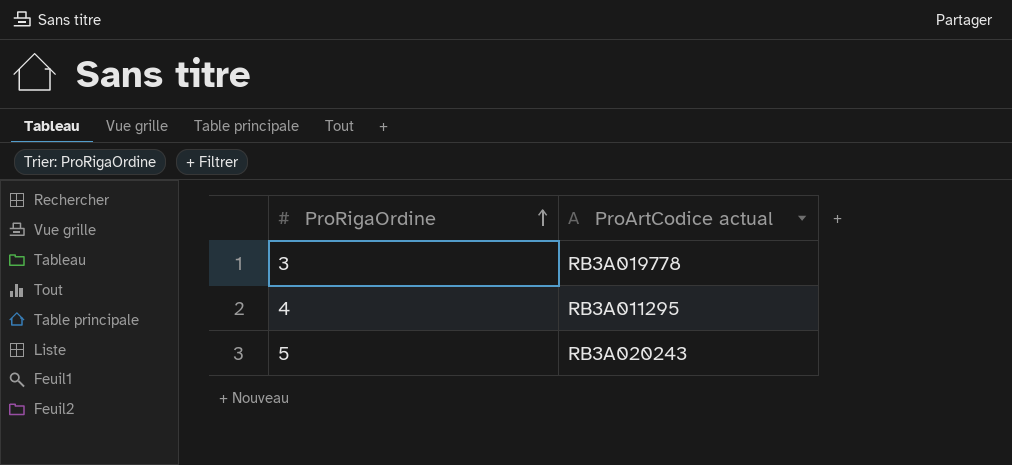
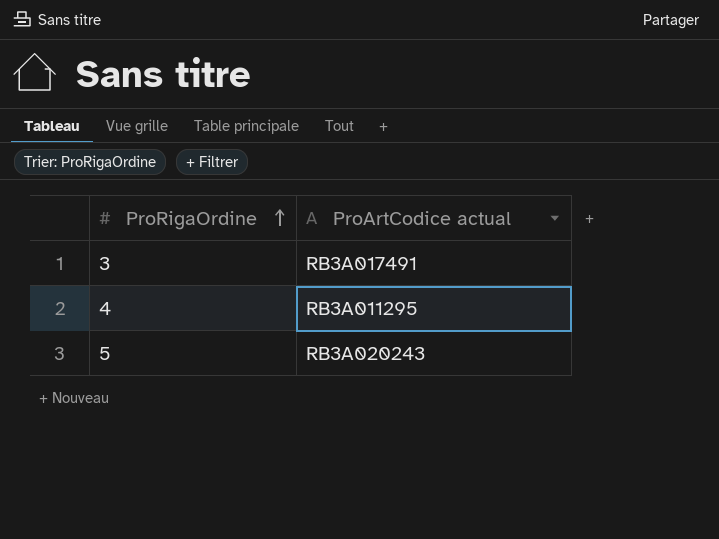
3 | ProArtCodice actual: RB3A019778 -> RB3A017491

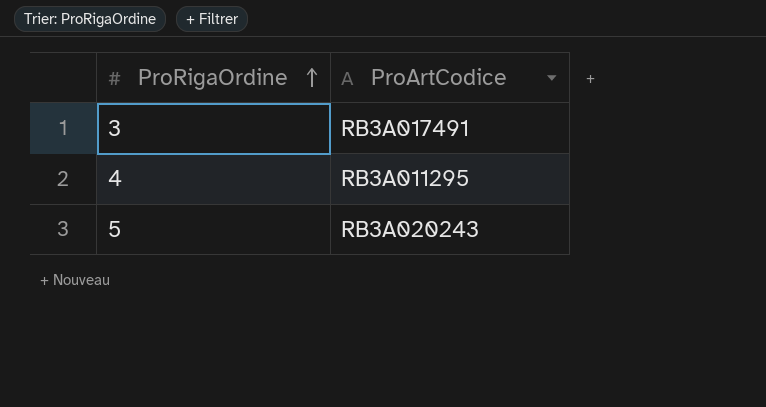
column name: ProArtCodice actual -> ProArtCodice

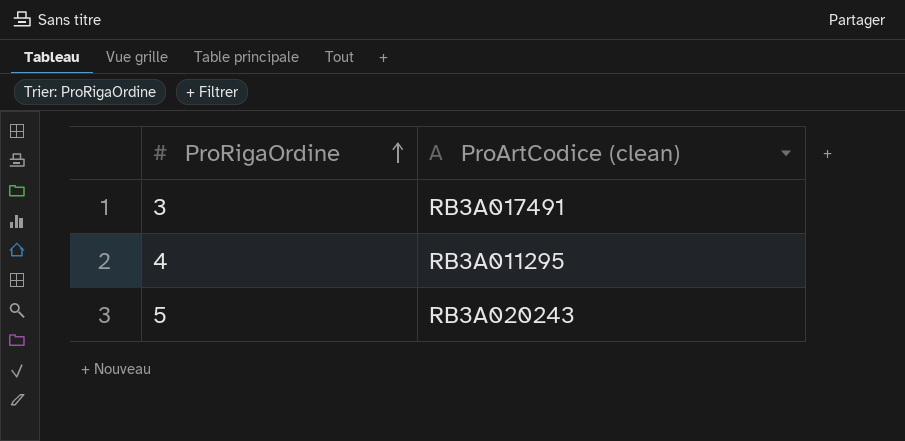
column name: ProArtCodice -> ProArtCodice (clean)

